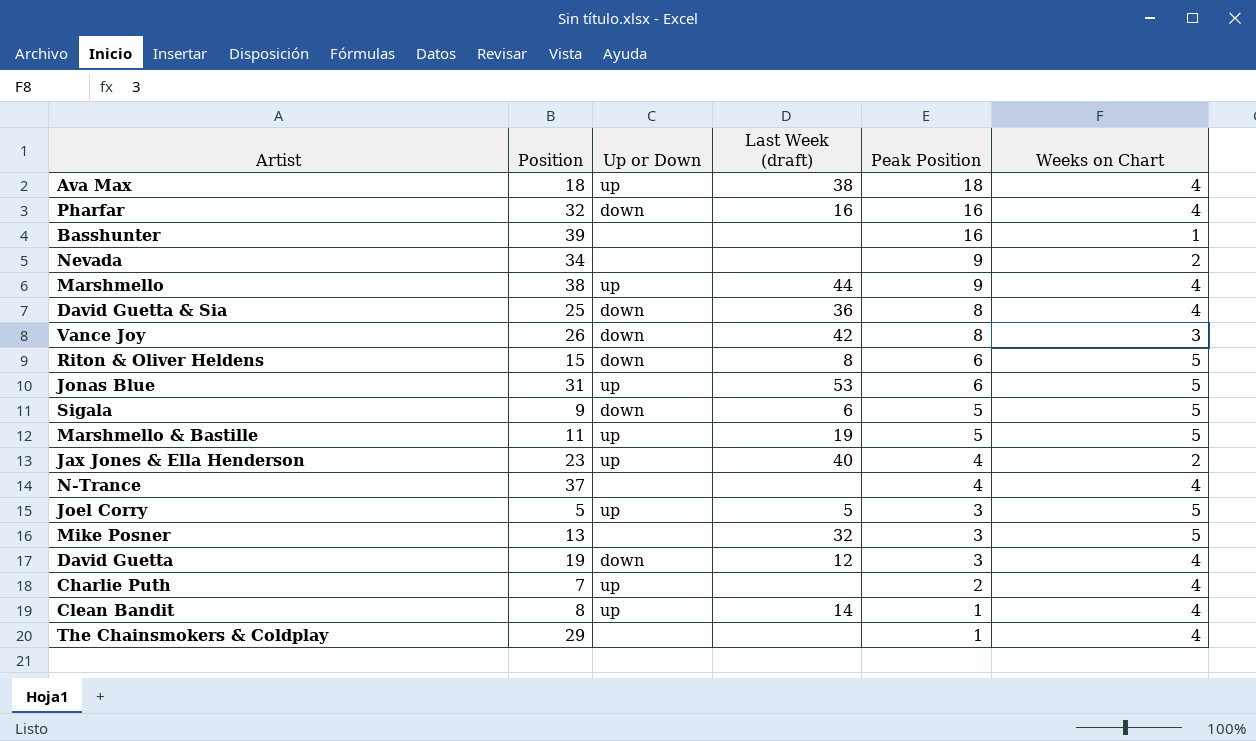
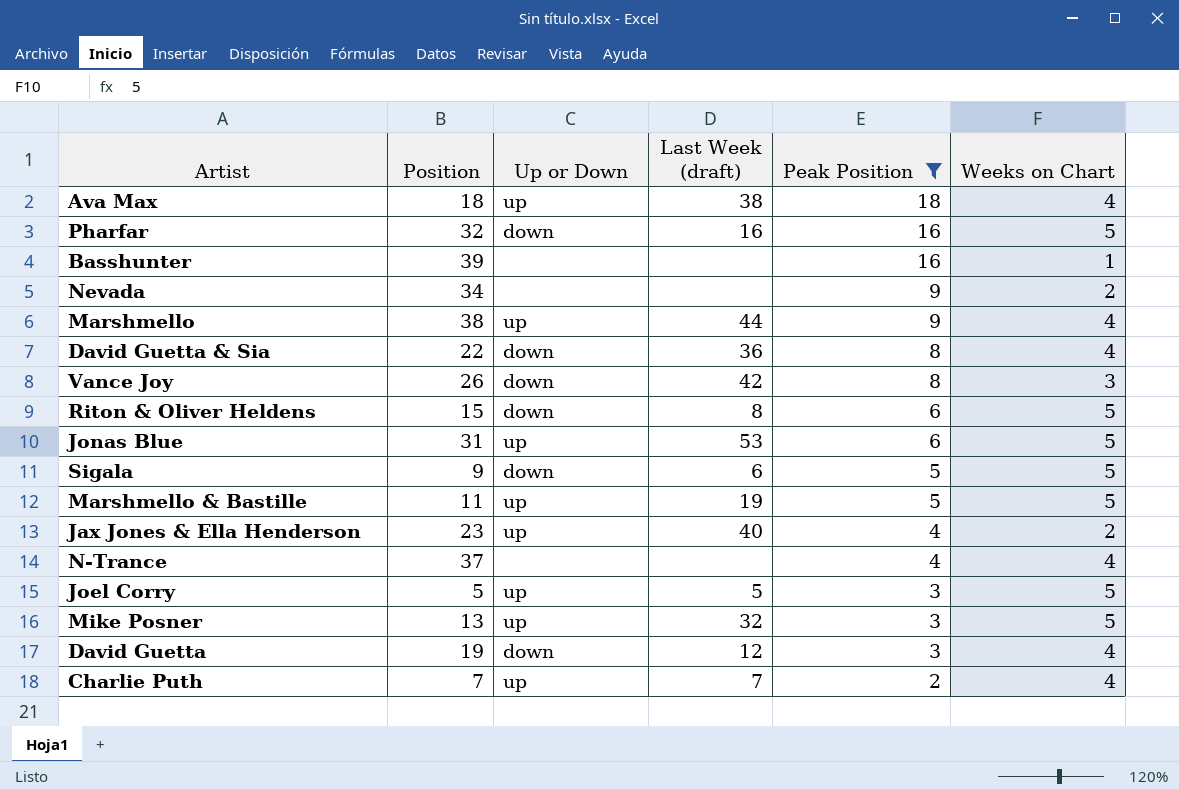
filter: none -> Peak Position != 1
Pharfar | Weeks on Chart: 4 -> 5
David Guetta & Sia | Position: 25 -> 22
Mike Posner | Up or Down: none -> up
Charlie Puth | Last Week (draft): none -> 7

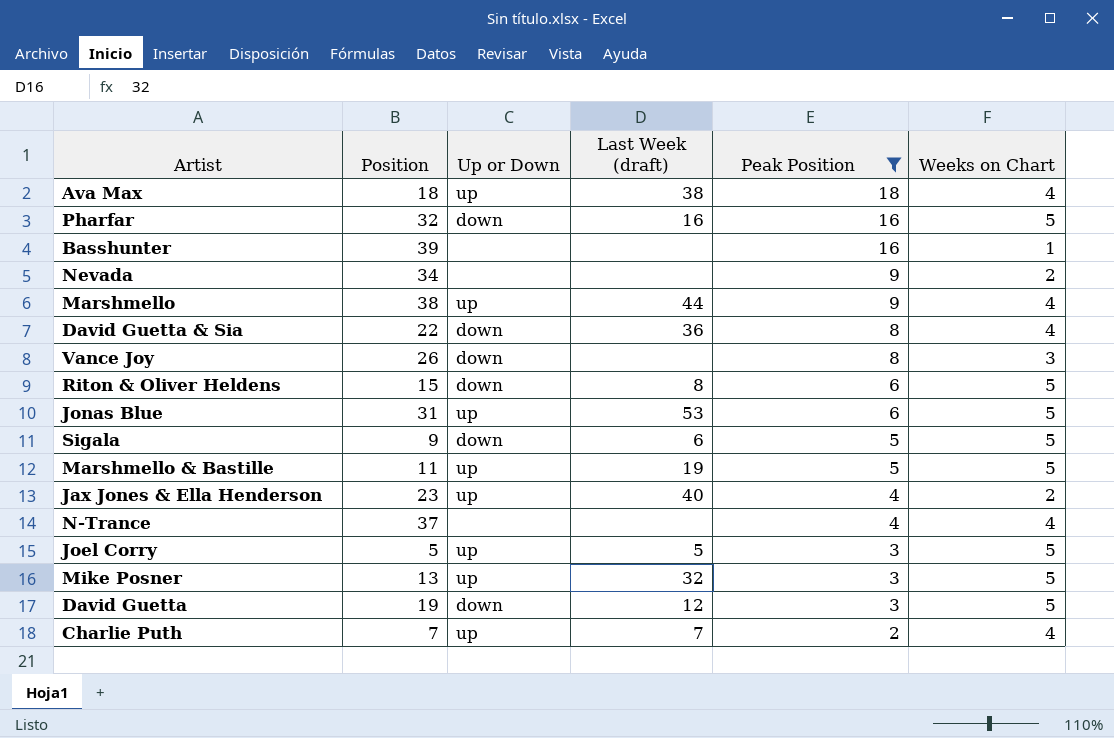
Vance Joy | Last Week (draft): 42 -> none
David Guetta | Weeks on Chart: 4 -> 5

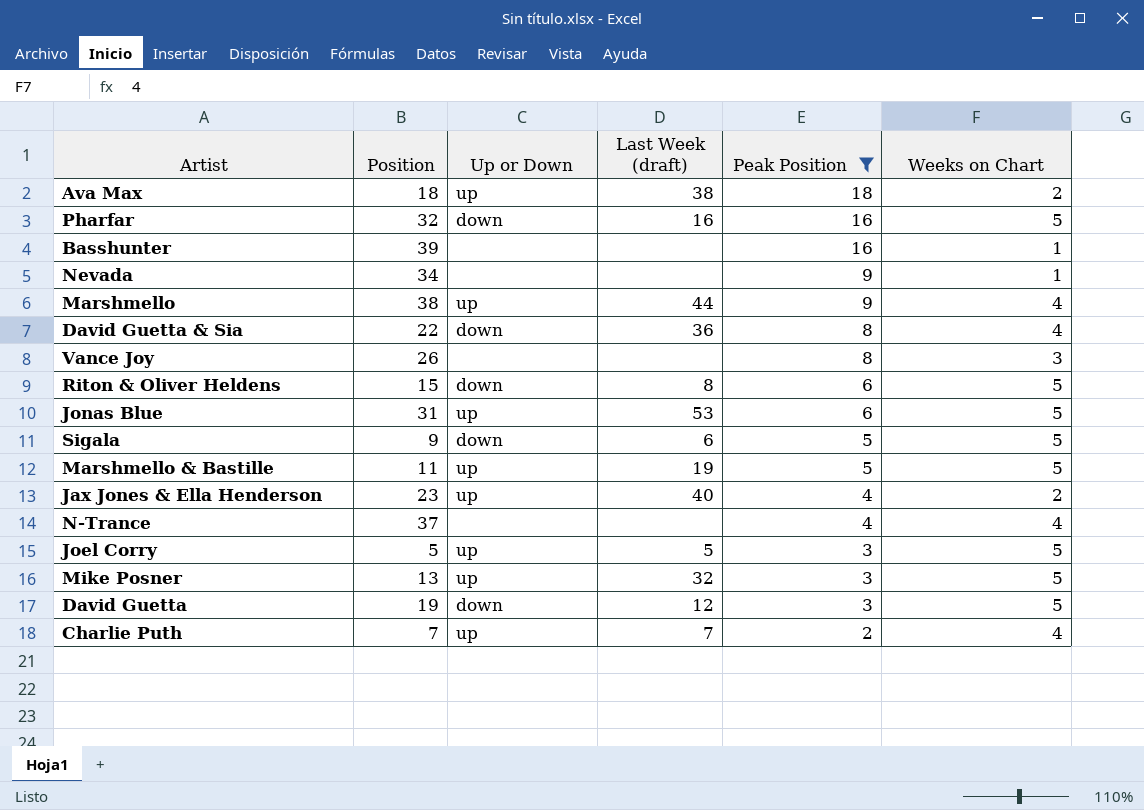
Ava Max | Weeks on Chart: 4 -> 2
Nevada | Weeks on Chart: 2 -> 1
Vance Joy | Up or Down: down -> none

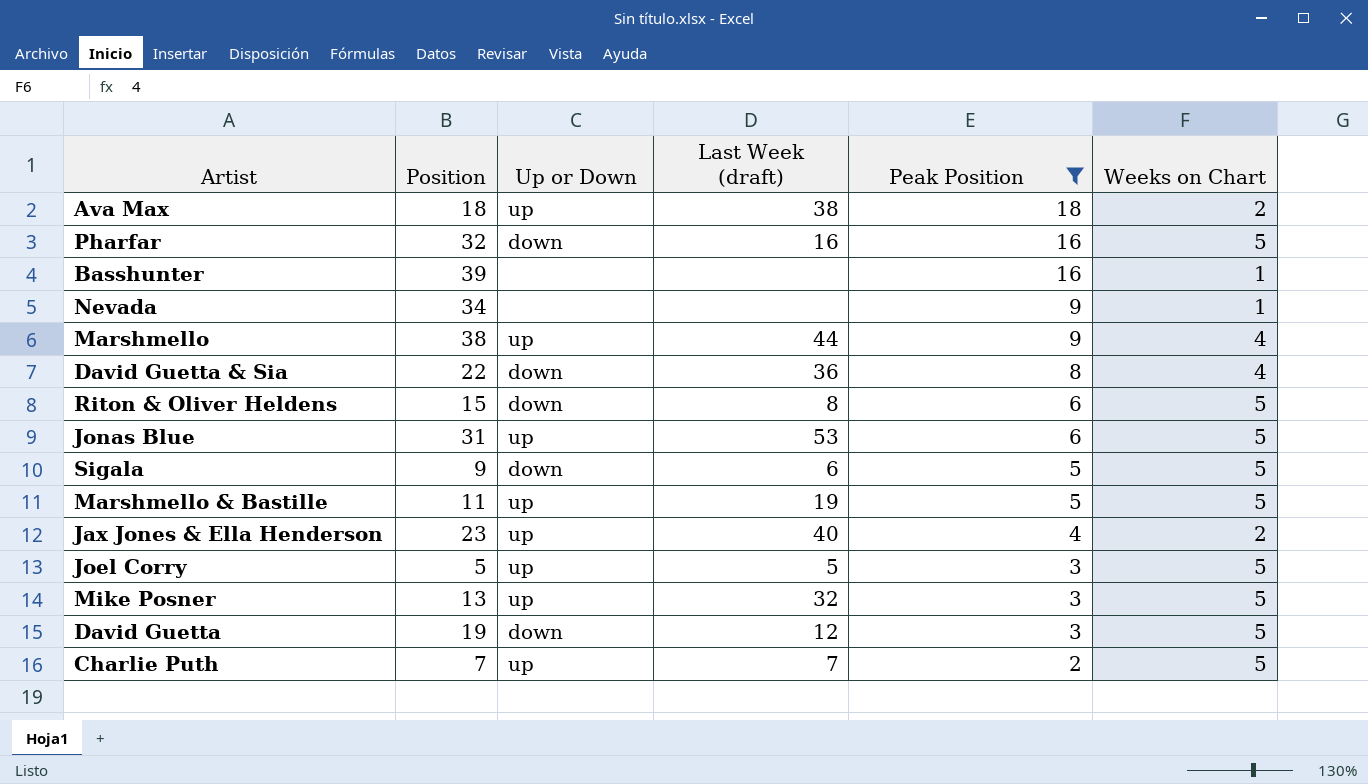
row Vance Joy: 26 | none | none | 8 | 3 -> none
row N-Trance: 37 | none | none | 4 | 4 -> none
Charlie Puth | Weeks on Chart: 4 -> 5

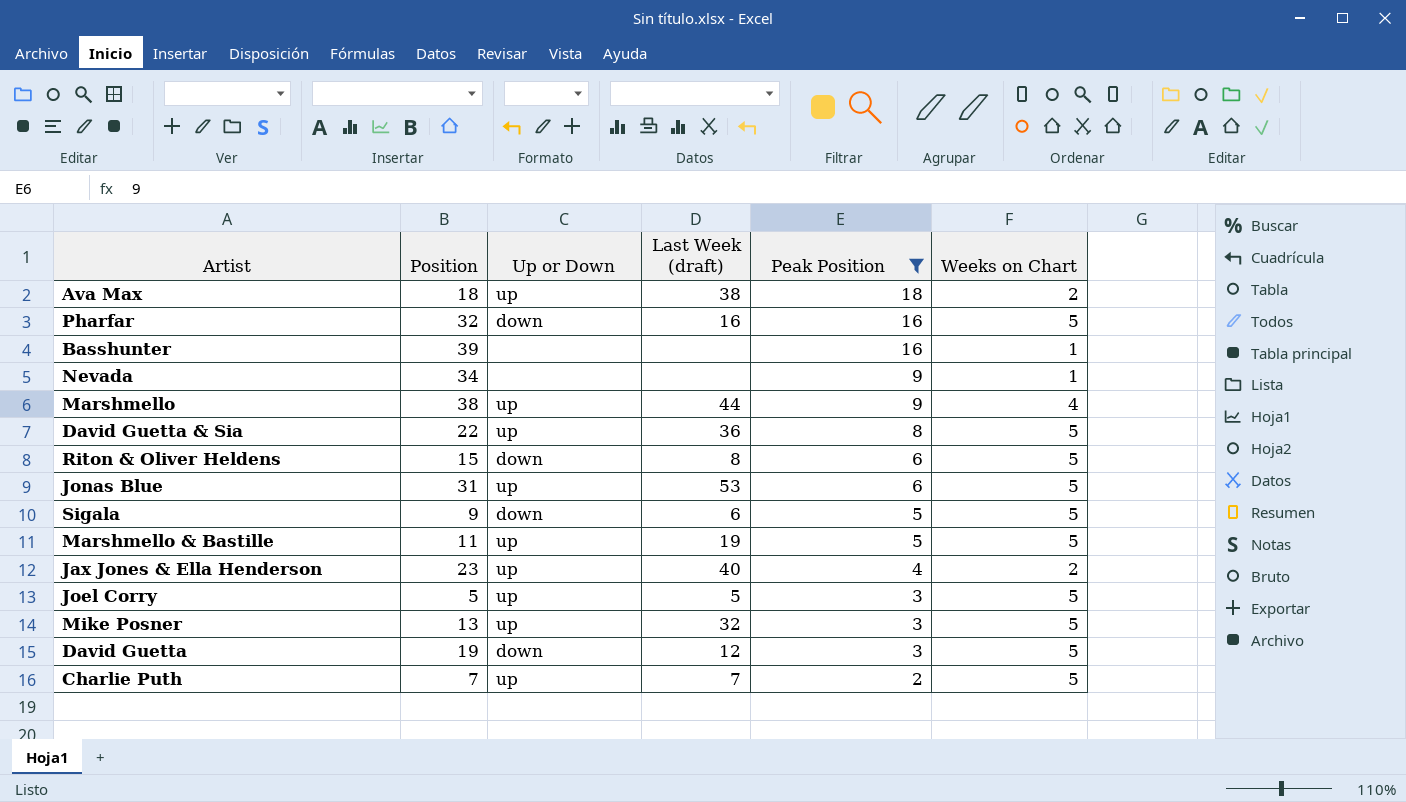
David Guetta & Sia | Up or Down: down -> up
David Guetta & Sia | Weeks on Chart: 4 -> 5

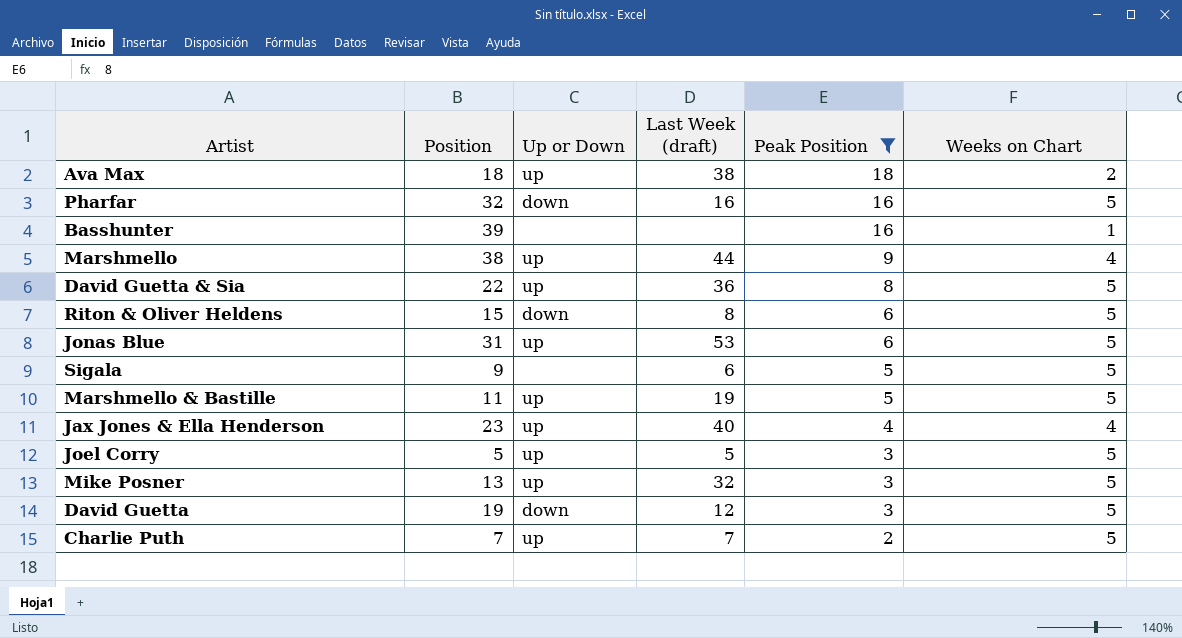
row Nevada: 34 | none | none | 9 | 1 -> none
Sigala | Up or Down: down -> none
Jax Jones & Ella Henderson | Weeks on Chart: 2 -> 4

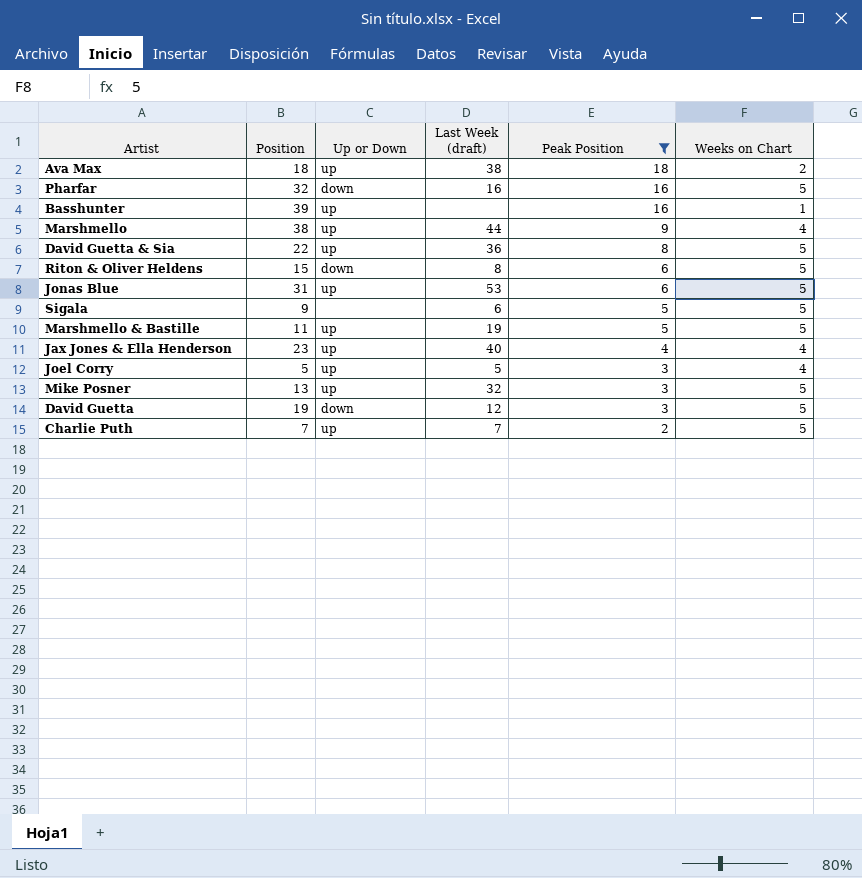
Basshunter | Up or Down: none -> up
Joel Corry | Weeks on Chart: 5 -> 4

